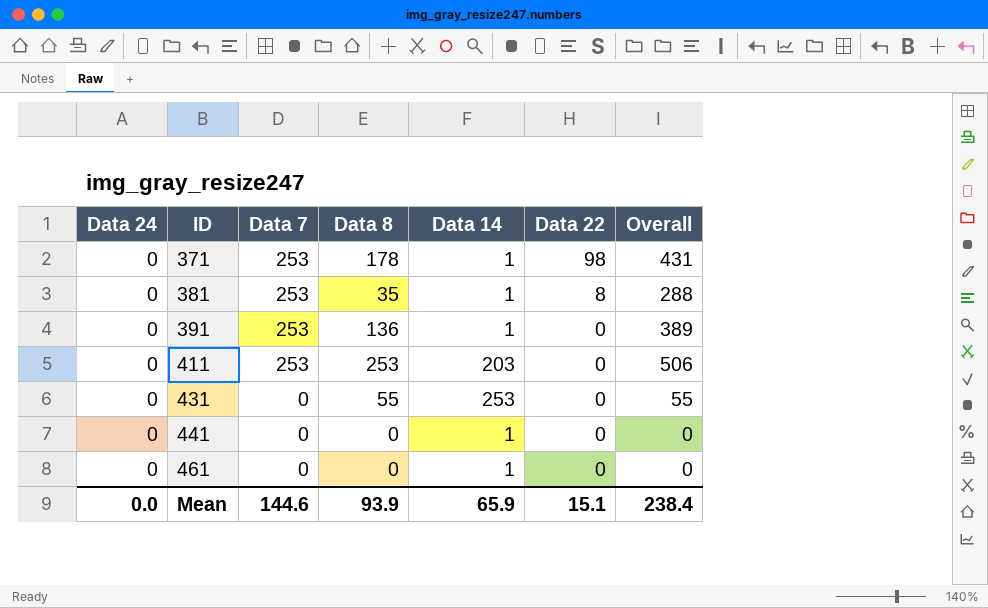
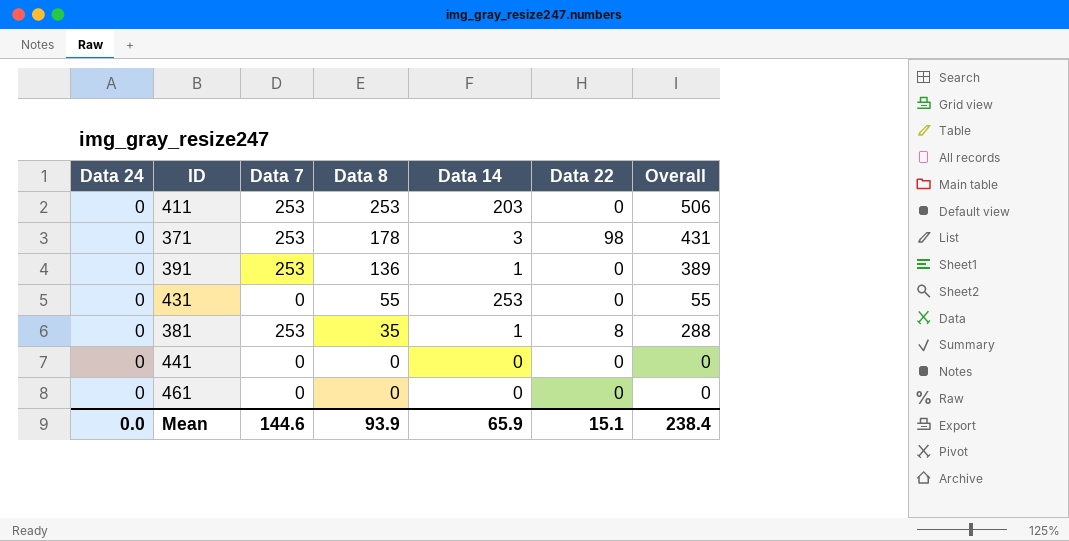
row order: ID ascending -> Data 8 descending
371 | Data 14: 1 -> 3
441 | Data 14: 1 -> 0
461 | Data 14: 1 -> 0

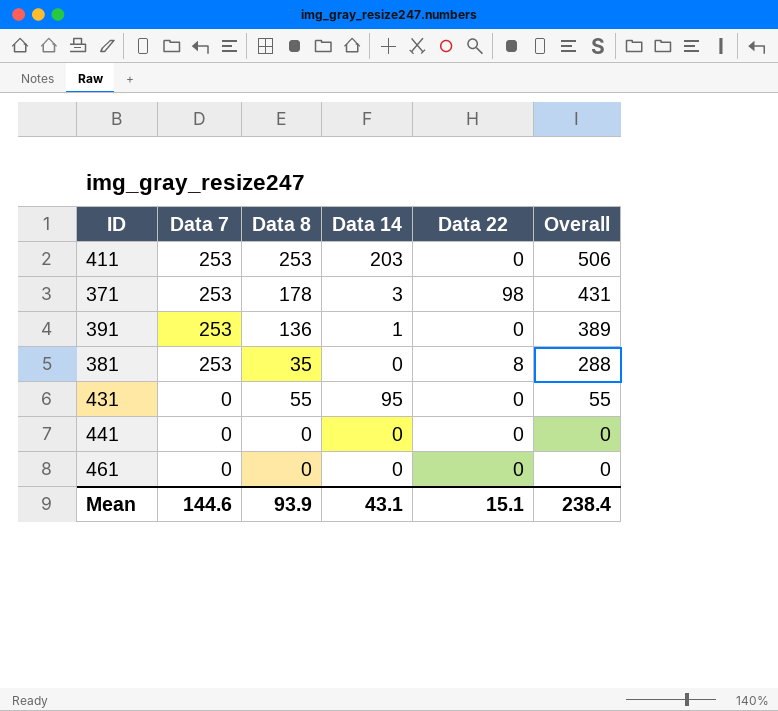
row order: Data 8 descending -> Data 7 descending
column Data 24 | position: 1 -> none
381 | Data 14: 1 -> 0
431 | Data 14: 253 -> 95
Mean | Data 14: 65.9 -> 43.1

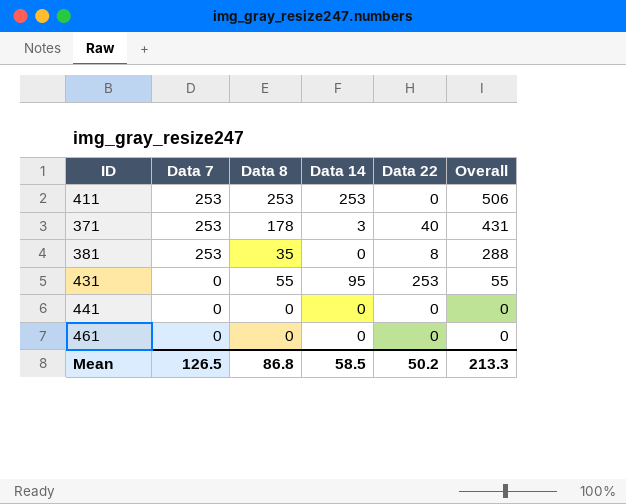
row 391: 253 | 136 | 1 | 0 | 389 -> none
411 | Data 14: 203 -> 253
371 | Data 22: 98 -> 40
431 | Data 22: 0 -> 253
Mean | Data 7: 144.6 -> 126.5
Mean | Data 8: 93.9 -> 86.8
Mean | Data 14: 43.1 -> 58.5
Mean | Data 22: 15.1 -> 50.2
Mean | Overall: 238.4 -> 213.3

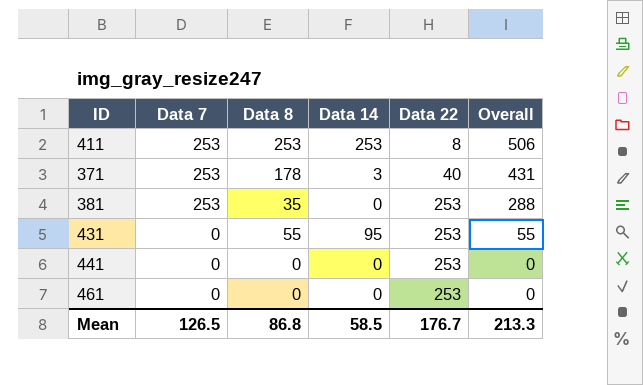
411 | Data 22: 0 -> 8
381 | Data 22: 8 -> 253
441 | Data 22: 0 -> 253
461 | Data 22: 0 -> 253
Mean | Data 22: 50.2 -> 176.7

